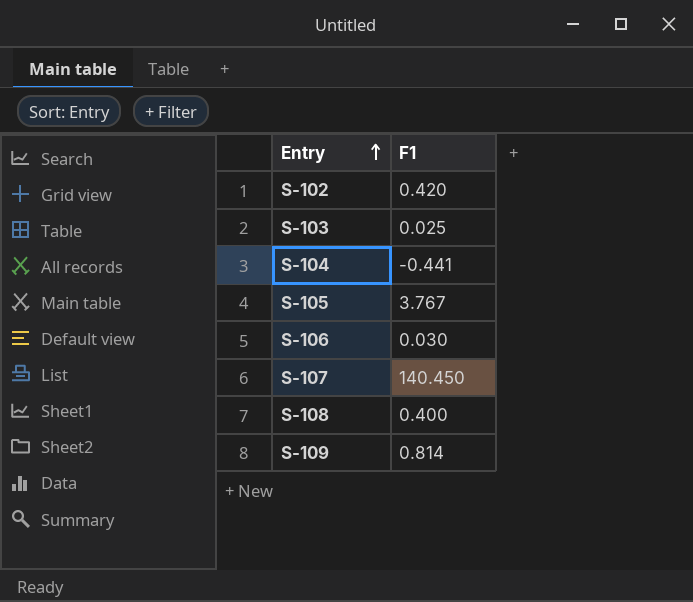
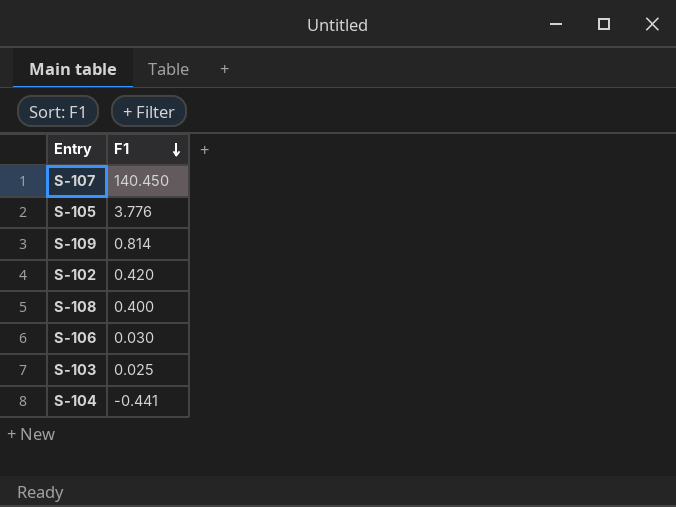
row order: Entry ascending -> F1 descending
S-105 | F1: 3.767 -> 3.776

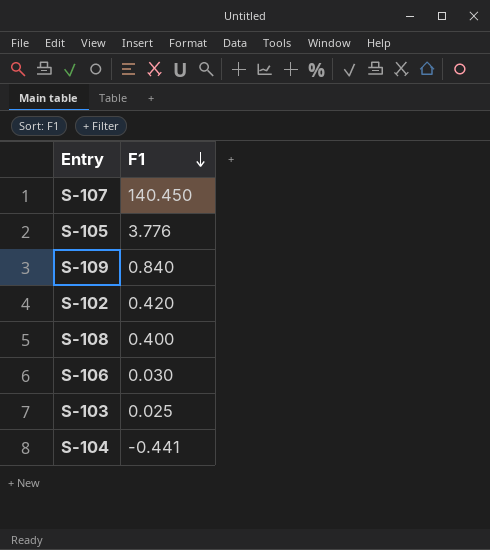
S-109 | F1: 0.814 -> 0.840

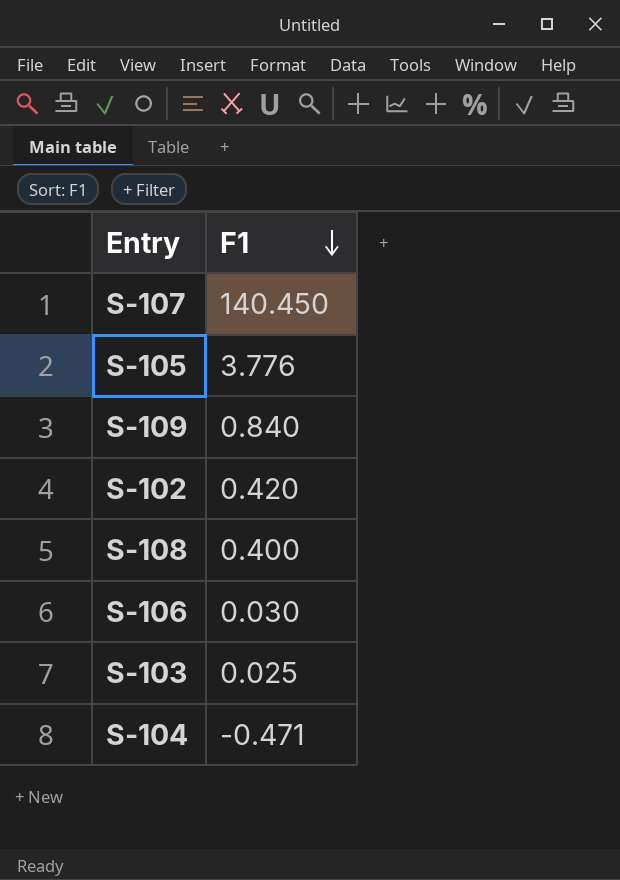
S-104 | F1: -0.441 -> -0.471

